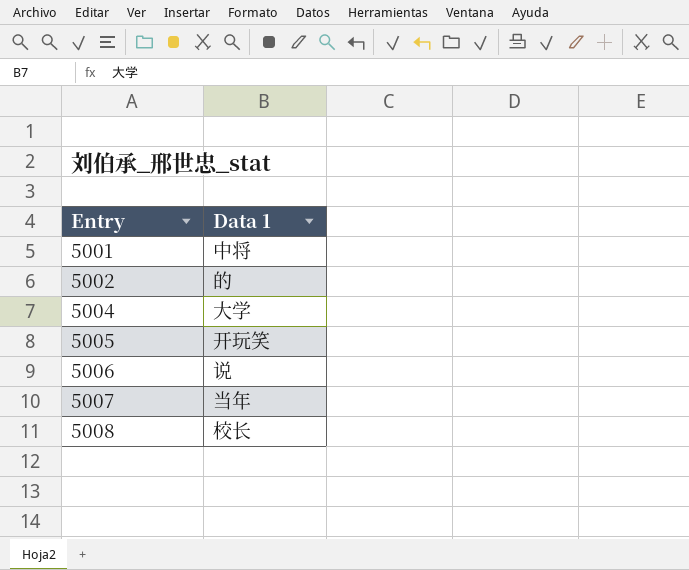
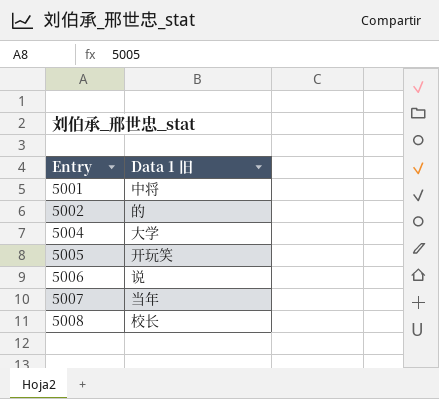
column name: Data 1 -> Data 1 旧

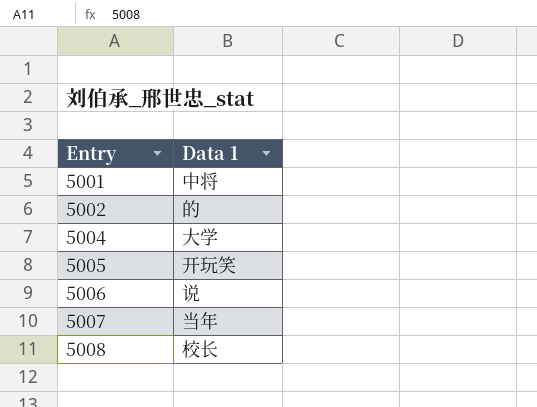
column name: Data 1 旧 -> Data 1

